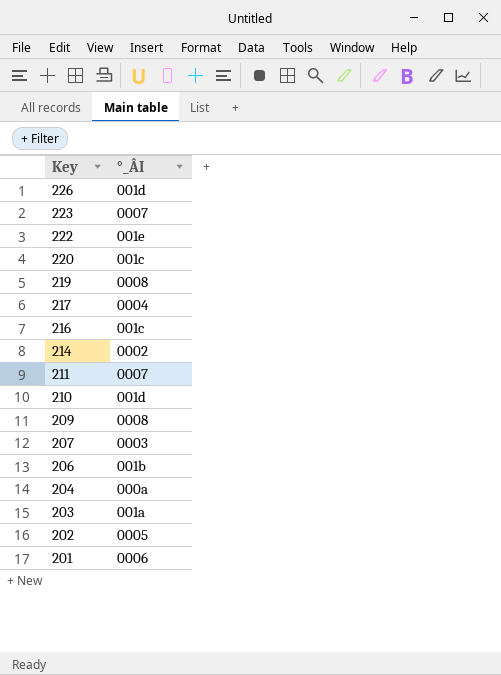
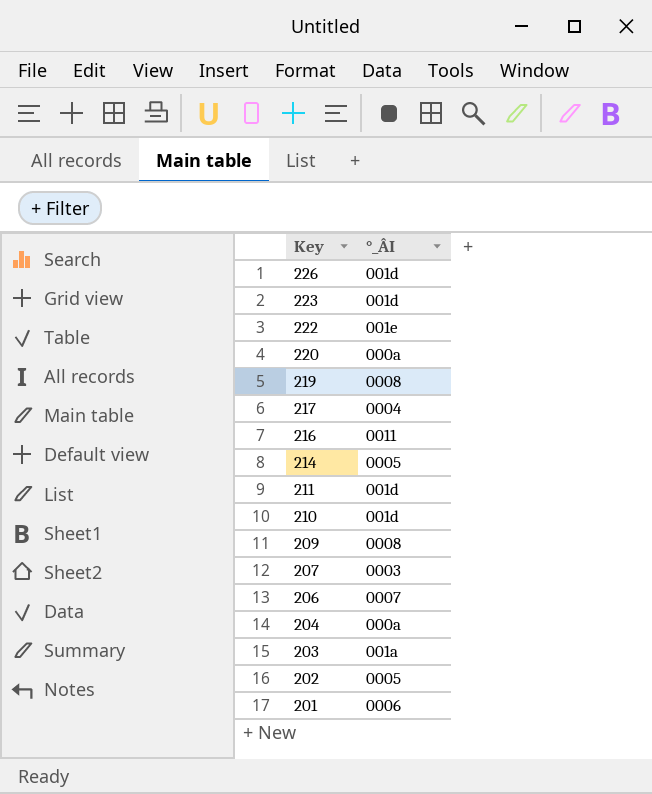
223 | °_ÂI: 0007 -> 001d
220 | °_ÂI: 001c -> 000a
216 | °_ÂI: 001c -> 0011
214 | °_ÂI: 0002 -> 0005
211 | °_ÂI: 0007 -> 001d
206 | °_ÂI: 001b -> 0007

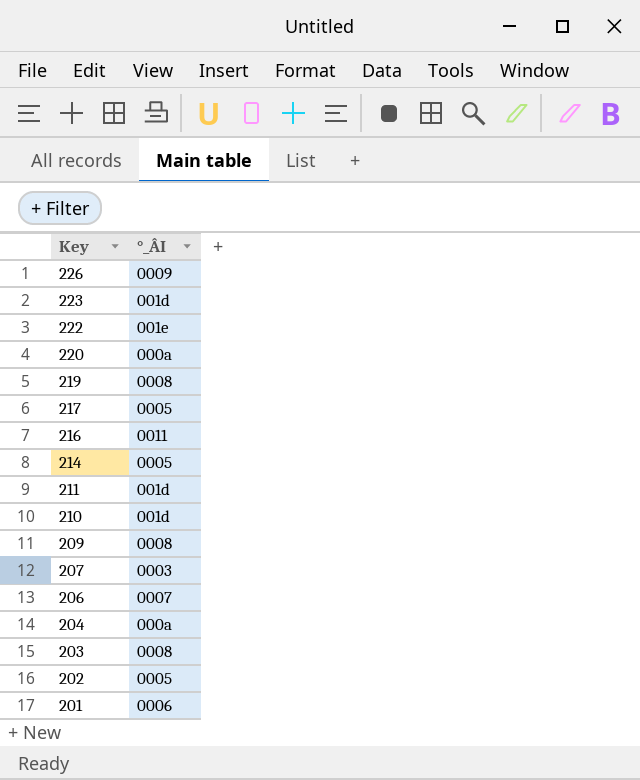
226 | °_ÂI: 001d -> 0009
217 | °_ÂI: 0004 -> 0005
203 | °_ÂI: 001a -> 0008

